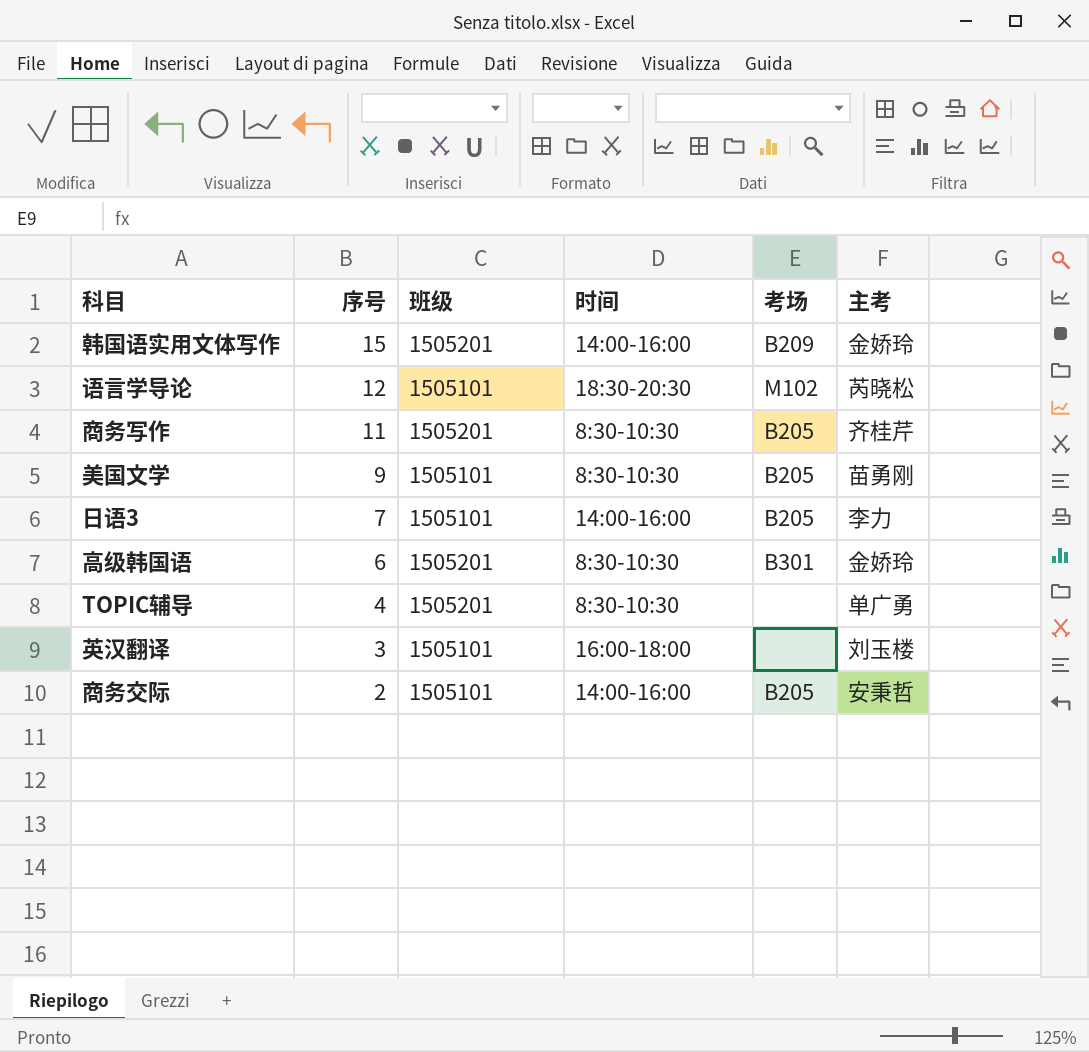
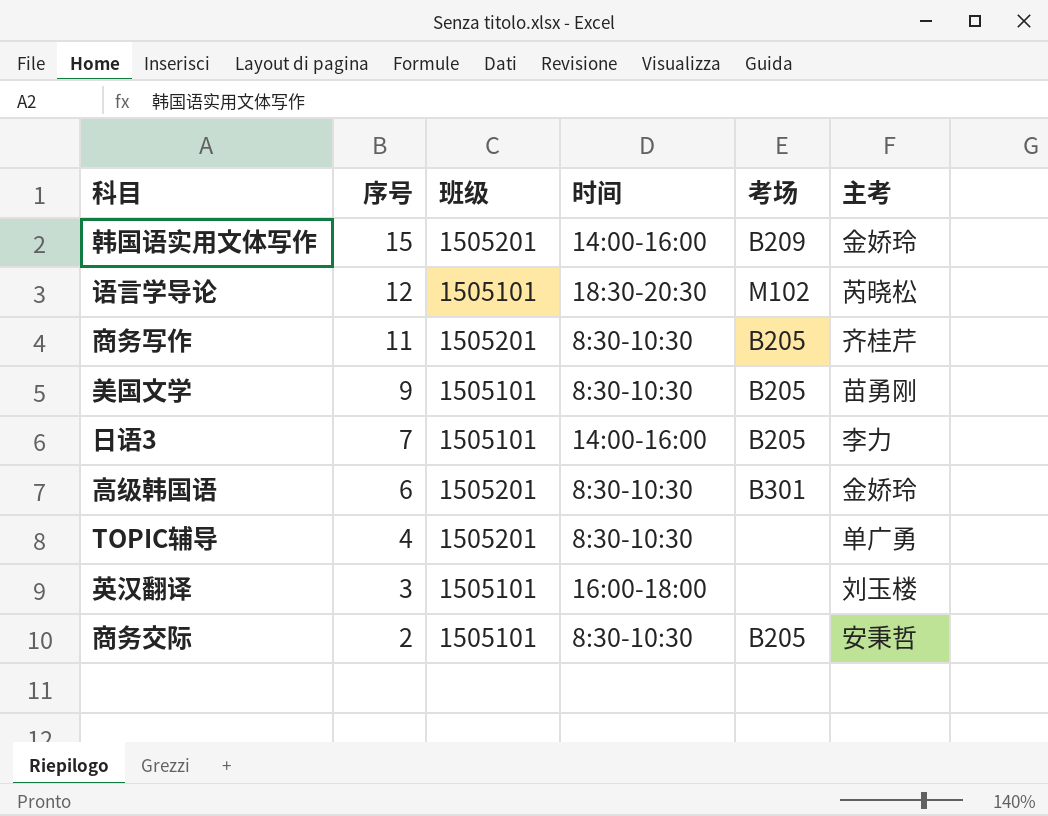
商务交际 | 时间: 14:00-16:00 -> 8:30-10:30

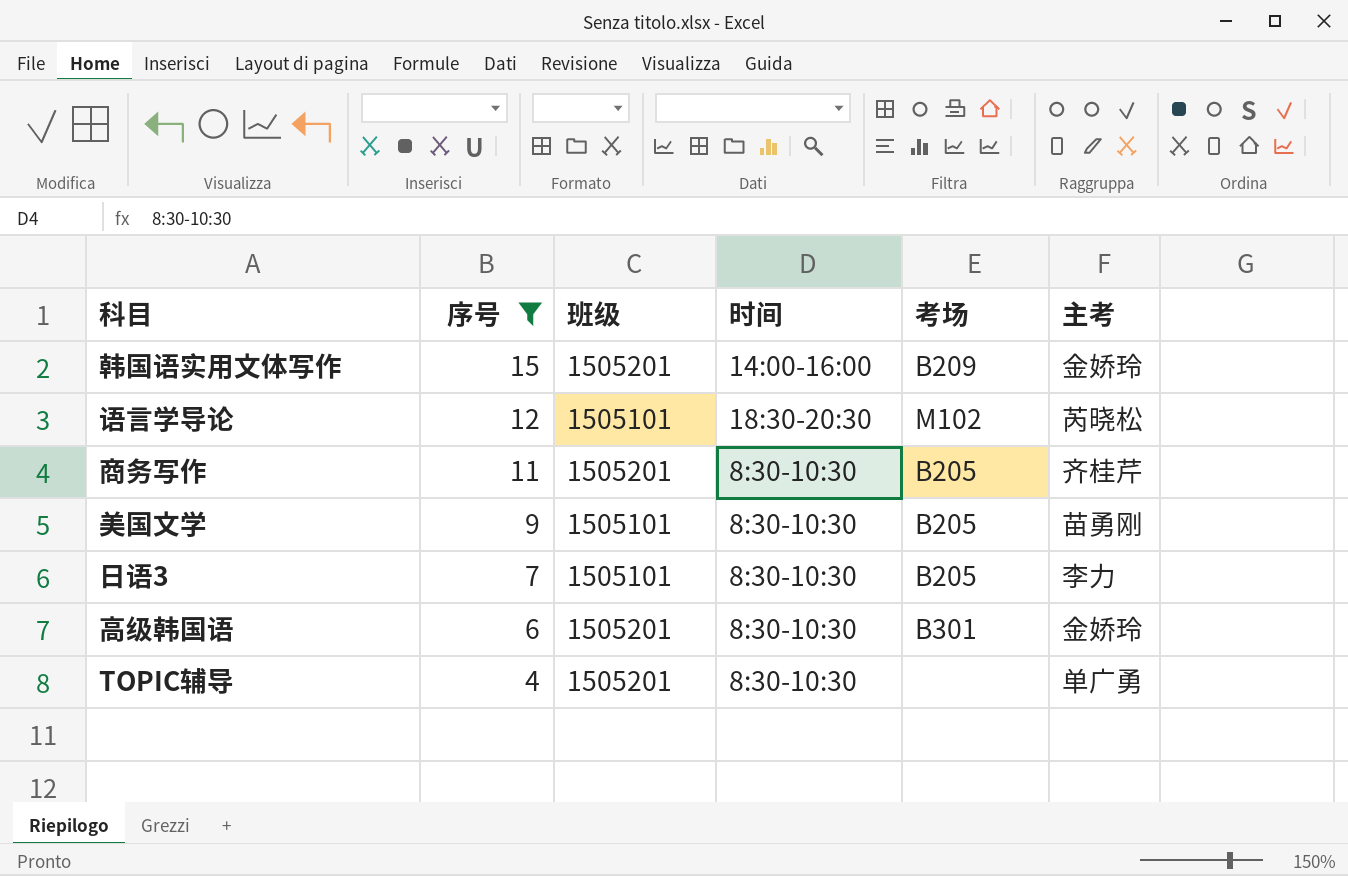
filter: none -> 序号 >= 4
日语3 | 时间: 14:00-16:00 -> 8:30-10:30

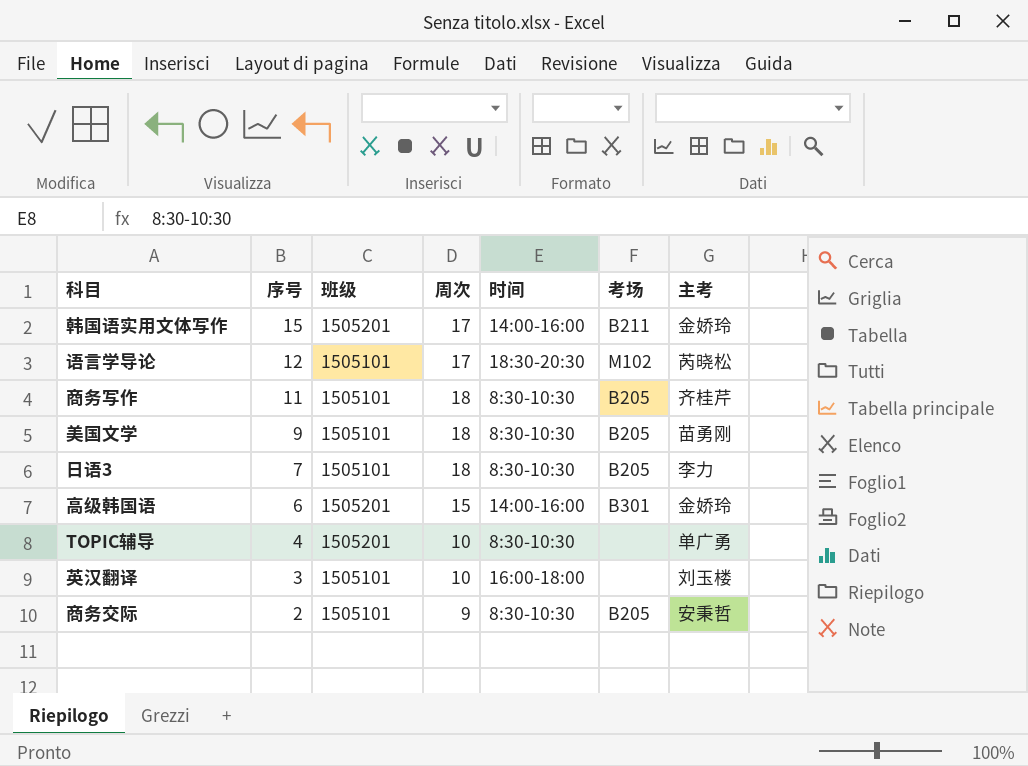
filter: 序号 >= 4 -> none
column 周次 | position: none -> 4
韩国语实用文体写作 | 考场: B209 -> B211
商务写作 | 班级: 1505201 -> 1505101
高级韩国语 | 时间: 8:30-10:30 -> 14:00-16:00

